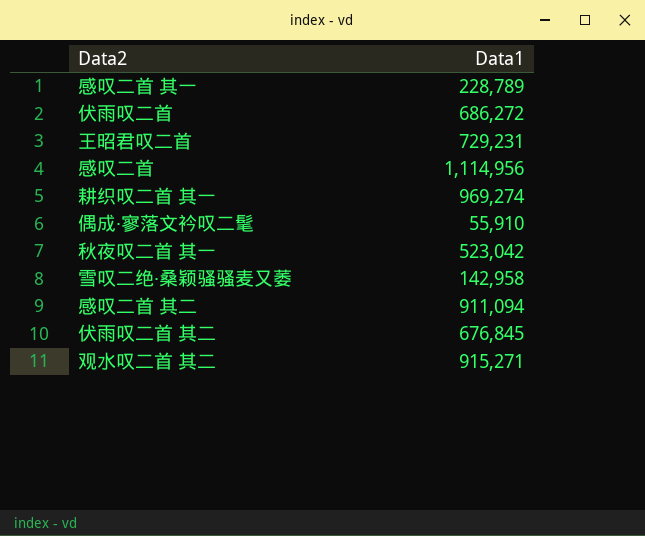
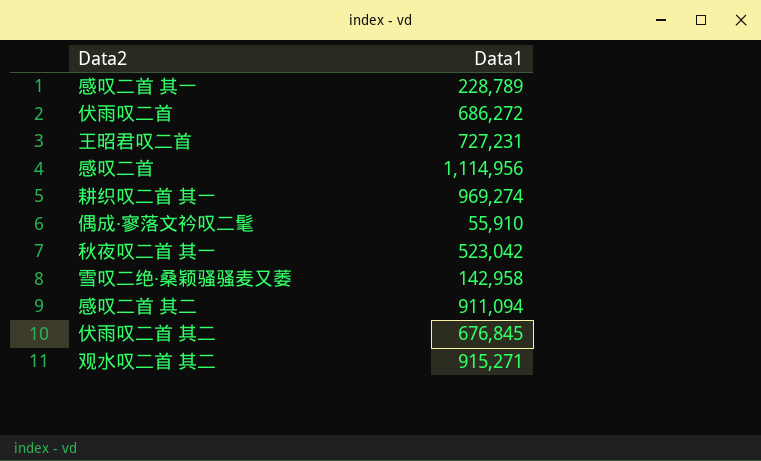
王昭君叹二首 | Data1: 729,231 -> 727,231

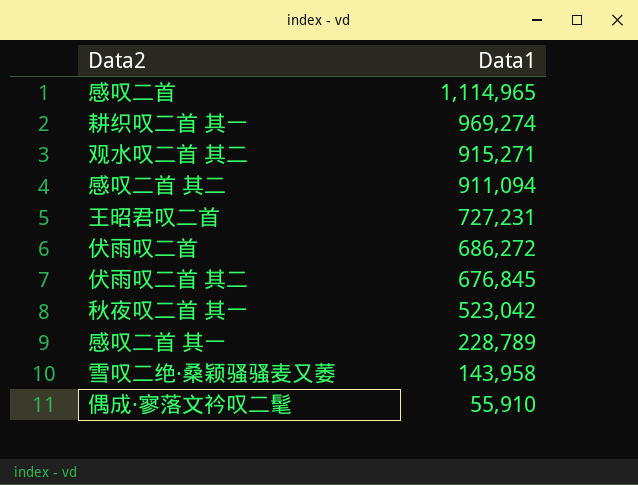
row order: none -> Data1 descending
感叹二首 | Data1: 1,114,956 -> 1,114,965
雪叹二绝·桑颖骚骚麦又萎 | Data1: 142,958 -> 143,958

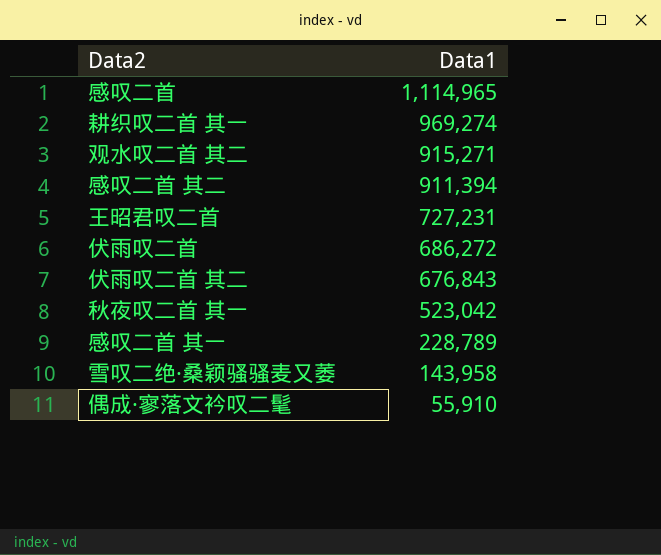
感叹二首 其二 | Data1: 911,094 -> 911,394
伏雨叹二首 其二 | Data1: 676,845 -> 676,843

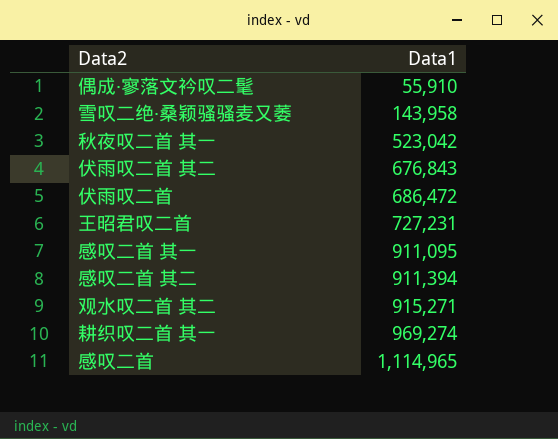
row order: Data1 descending -> Data1 ascending
伏雨叹二首 | Data1: 686,272 -> 686,472
感叹二首 其一 | Data1: 228,789 -> 911,095

